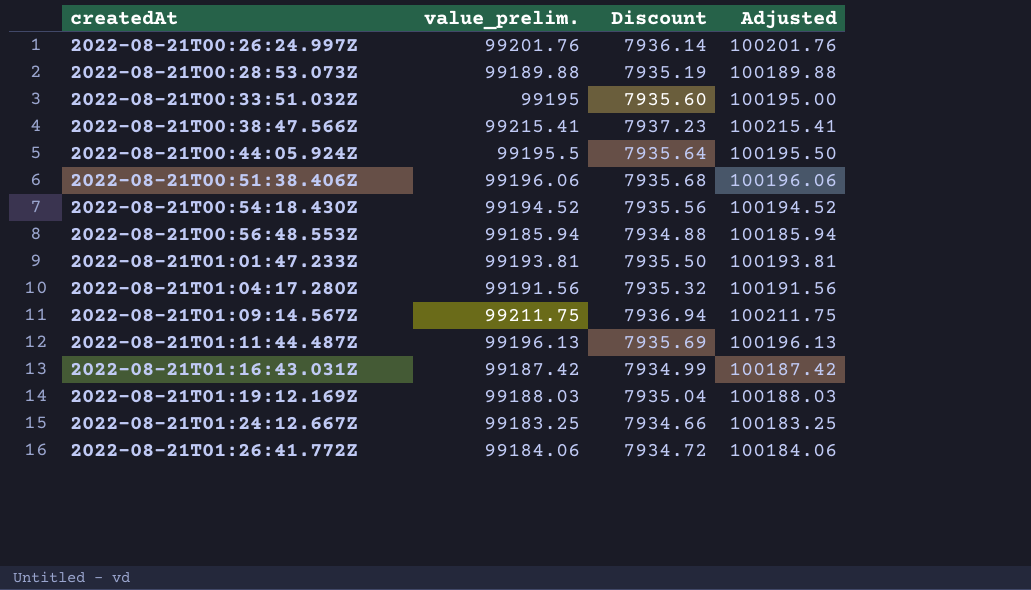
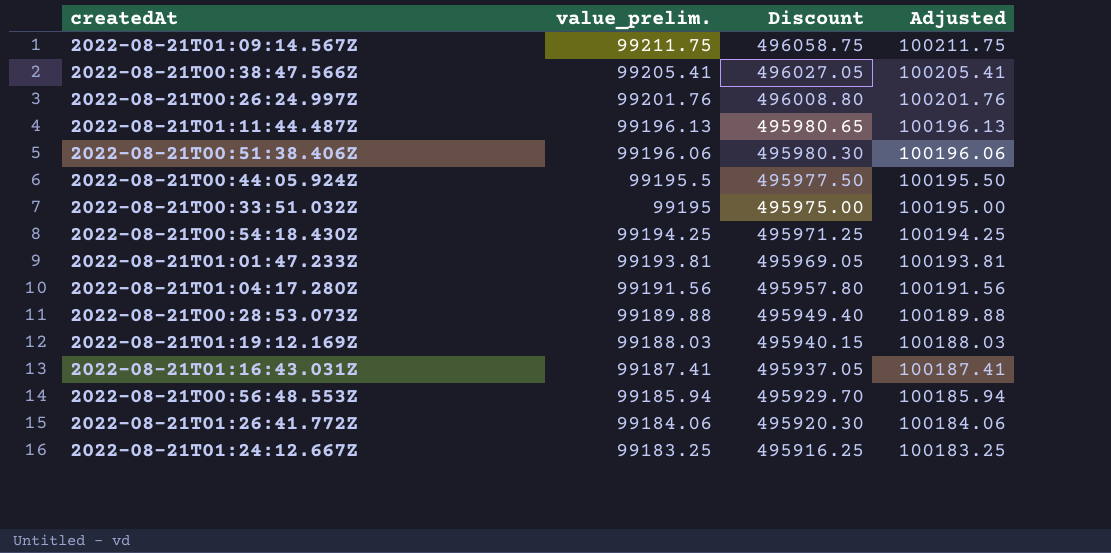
row order: createdAt ascending -> value_prelim. descending
column Discount | formula: [value_prelim.] * 0.08 -> [value_prelim.] * 5
2022-08-21T00:38:47.566Z | value_prelim.: 99215.41 -> 99205.41
2022-08-21T00:38:47.566Z | Adjusted: 100215.41 -> 100205.41
2022-08-21T00:54:18.430Z | value_prelim.: 99194.52 -> 99194.25
2022-08-21T00:54:18.430Z | Adjusted: 100194.52 -> 100194.25
2022-08-21T01:16:43.031Z | value_prelim.: 99187.42 -> 99187.41
2022-08-21T01:16:43.031Z | Adjusted: 100187.42 -> 100187.41

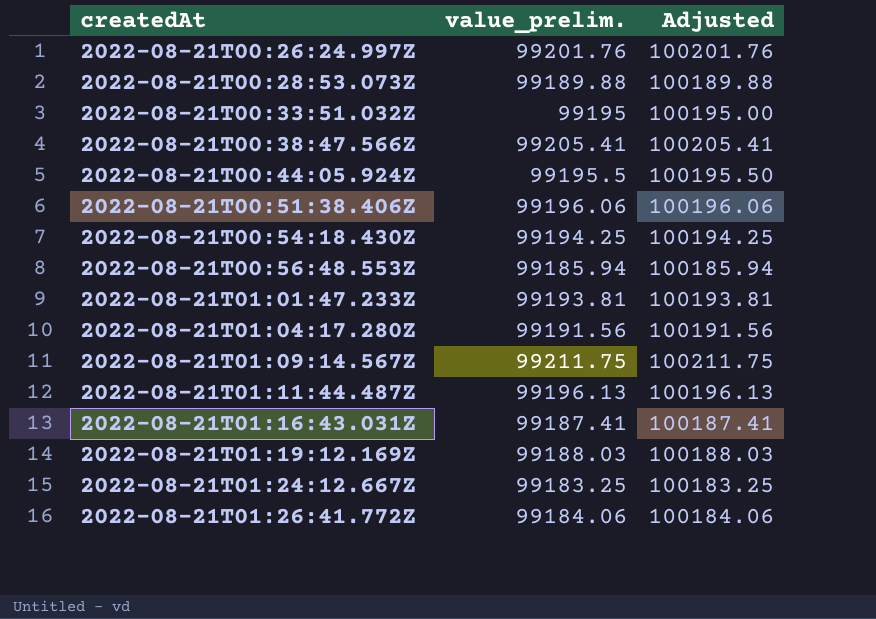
row order: value_prelim. descending -> createdAt ascending
column Discount | formula: [value_prelim.] * 5 -> none

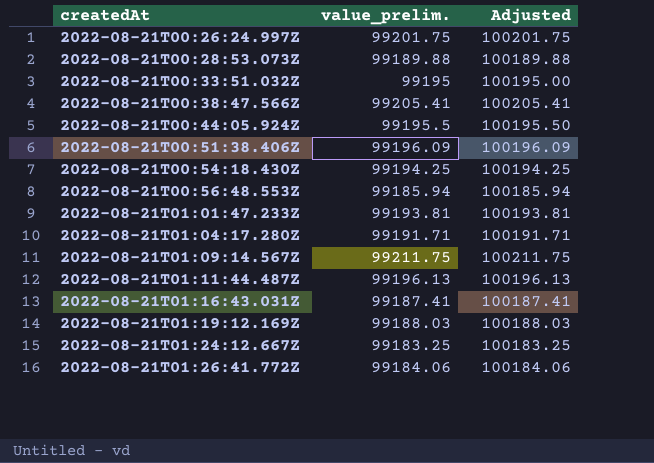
2022-08-21T00:26:24.997Z | value_prelim.: 99201.76 -> 99201.75
2022-08-21T00:26:24.997Z | Adjusted: 100201.76 -> 100201.75
2022-08-21T00:51:38.406Z | value_prelim.: 99196.06 -> 99196.09
2022-08-21T00:51:38.406Z | Adjusted: 100196.06 -> 100196.09
2022-08-21T01:04:17.280Z | value_prelim.: 99191.56 -> 99191.71
2022-08-21T01:04:17.280Z | Adjusted: 100191.56 -> 100191.71

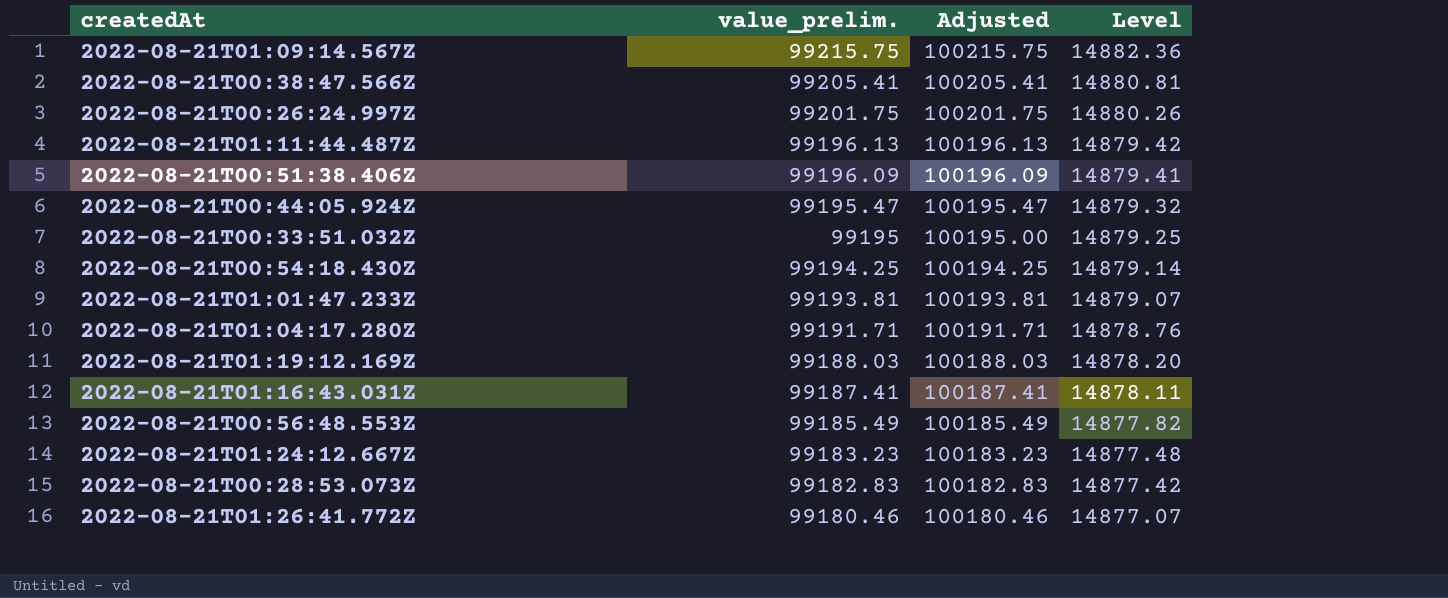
row order: createdAt ascending -> value_prelim. descending
column Level | formula: none -> [value_prelim.] * 0.15
2022-08-21T01:09:14.567Z | value_prelim.: 99211.75 -> 99215.75
2022-08-21T01:09:14.567Z | Adjusted: 100211.75 -> 100215.75
2022-08-21T00:44:05.924Z | value_prelim.: 99195.5 -> 99195.47
2022-08-21T00:44:05.924Z | Adjusted: 100195.50 -> 100195.47
2022-08-21T00:56:48.553Z | value_prelim.: 99185.94 -> 99185.49
2022-08-21T00:56:48.553Z | Adjusted: 100185.94 -> 100185.49
2022-08-21T01:24:12.667Z | value_prelim.: 99183.25 -> 99183.23
2022-08-21T01:24:12.667Z | Adjusted: 100183.25 -> 100183.23
2022-08-21T00:28:53.073Z | value_prelim.: 99189.88 -> 99182.83
2022-08-21T00:28:53.073Z | Adjusted: 100189.88 -> 100182.83
2022-08-21T01:26:41.772Z | value_prelim.: 99184.06 -> 99180.46
2022-08-21T01:26:41.772Z | Adjusted: 100184.06 -> 100180.46

